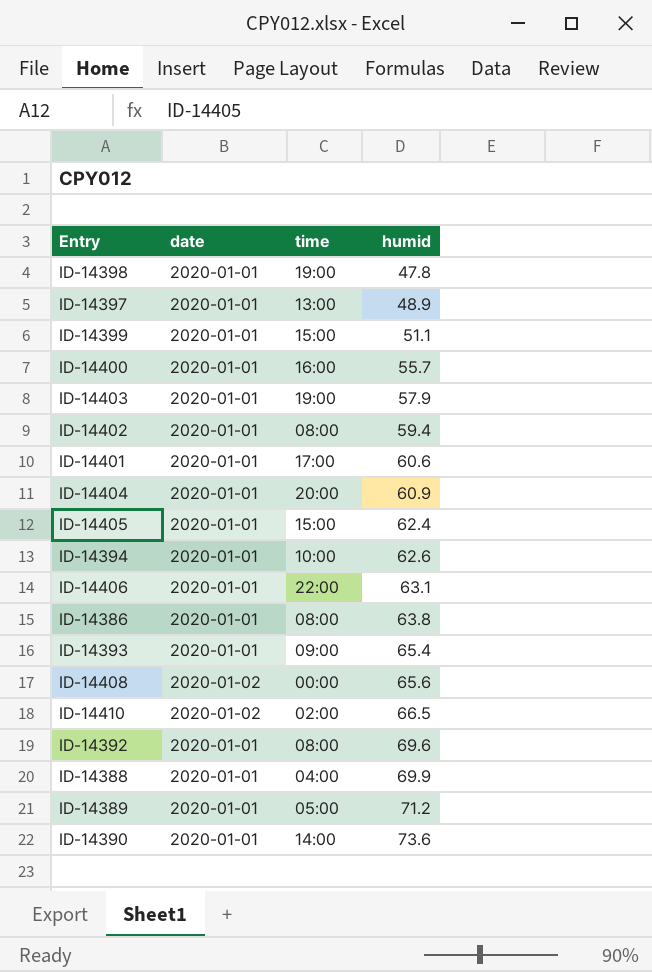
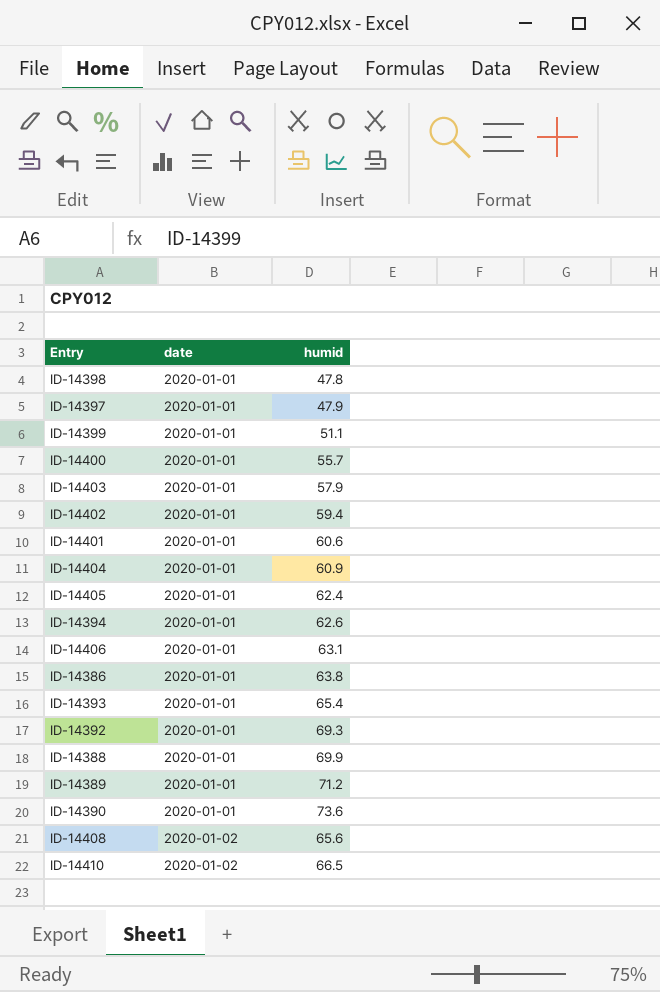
row order: humid ascending -> date ascending
column time | position: 3 -> none
ID-14397 | humid: 48.9 -> 47.9
ID-14392 | humid: 69.6 -> 69.3

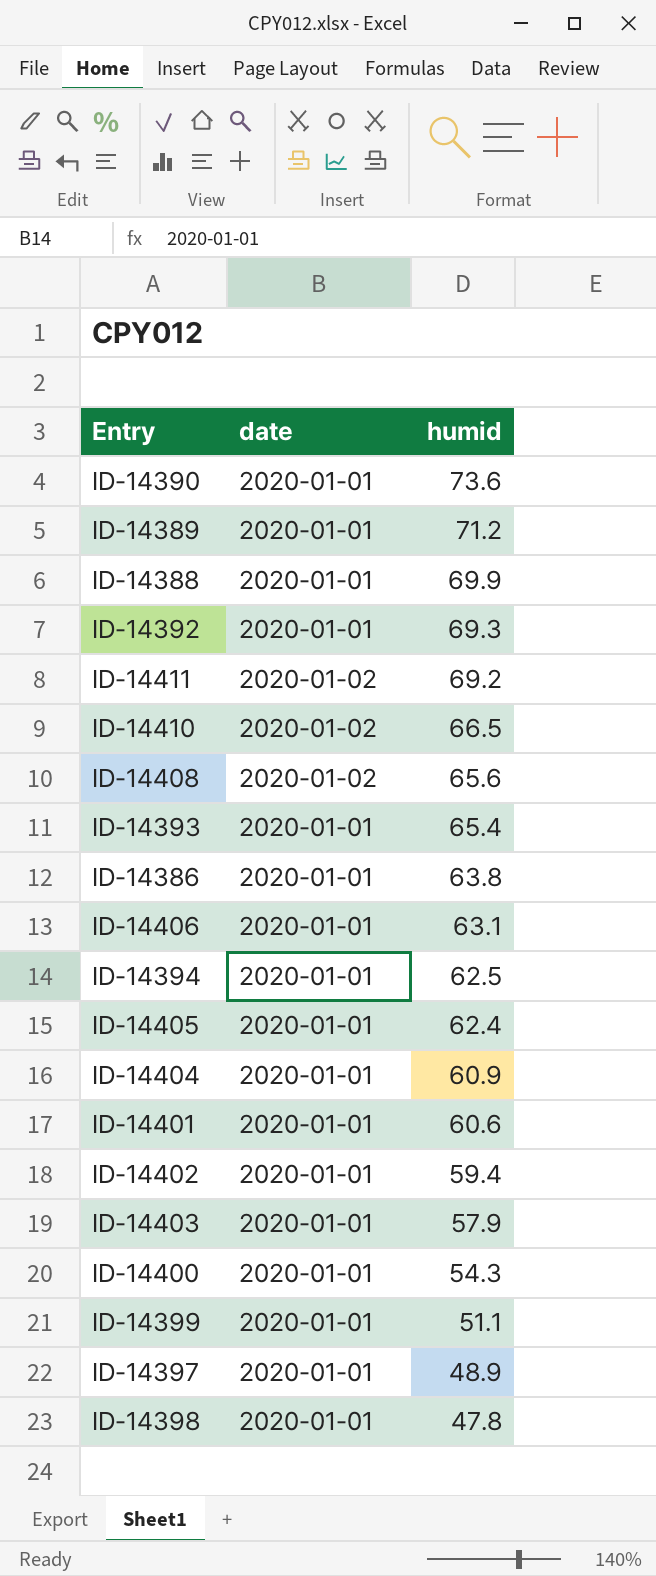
row order: date ascending -> humid descending
row ID-14411: none -> 2020-01-02 | 69.2
ID-14394 | humid: 62.6 -> 62.5
ID-14400 | humid: 55.7 -> 54.3
ID-14397 | humid: 47.9 -> 48.9

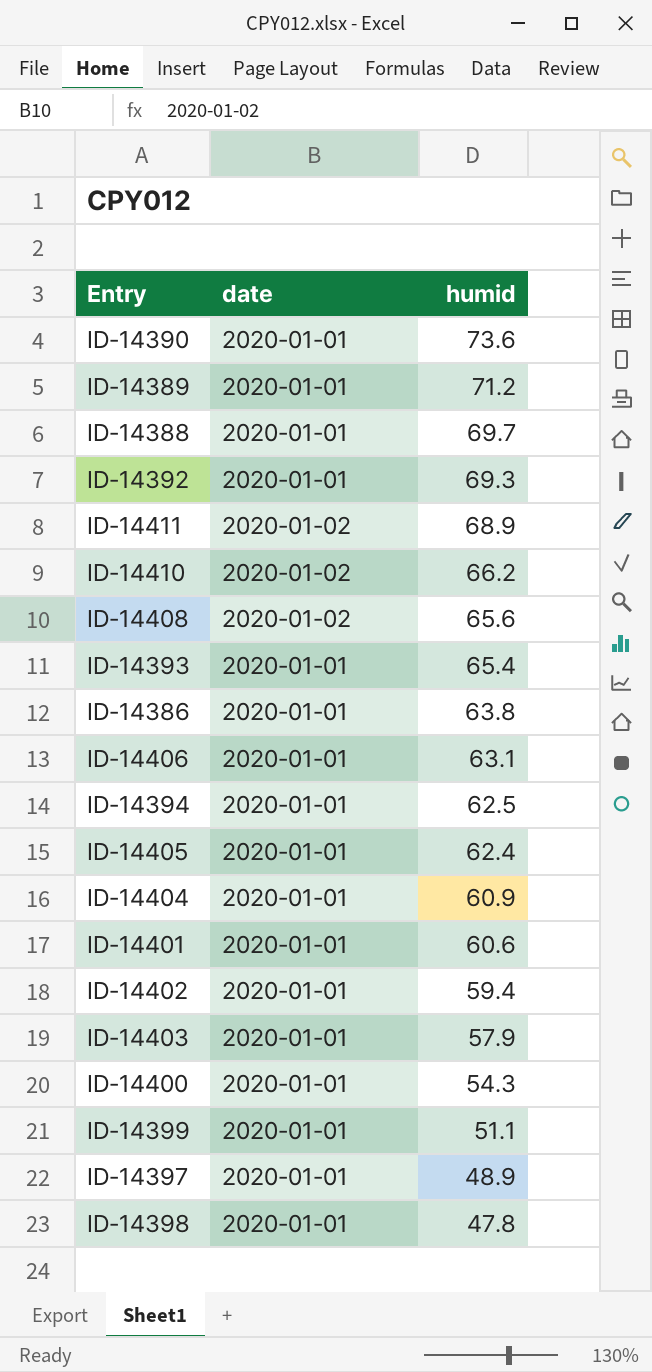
ID-14388 | humid: 69.9 -> 69.7
ID-14411 | humid: 69.2 -> 68.9
ID-14410 | humid: 66.5 -> 66.2

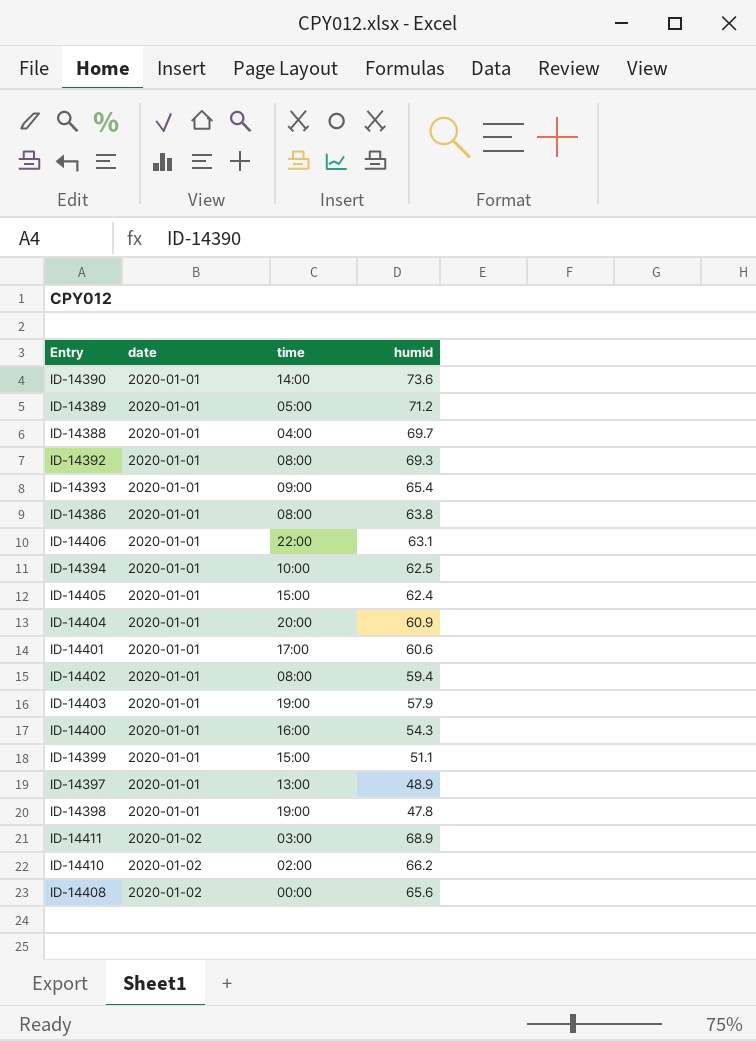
row order: humid descending -> date ascending
column time | position: none -> 3

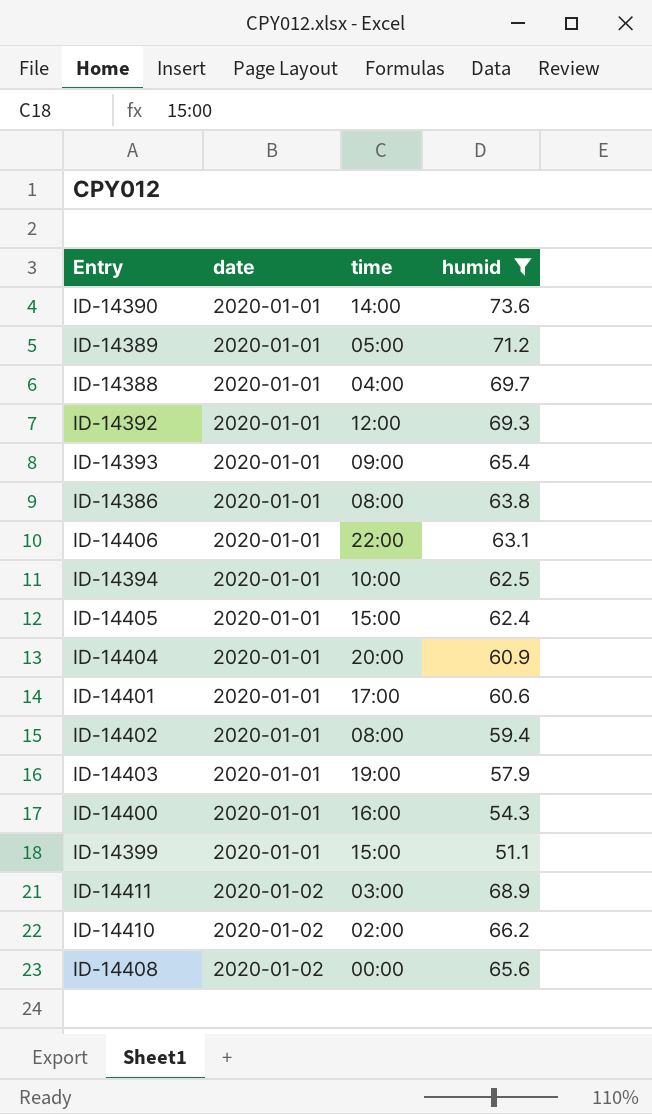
filter: none -> humid >= 51.1
ID-14392 | time: 08:00 -> 12:00

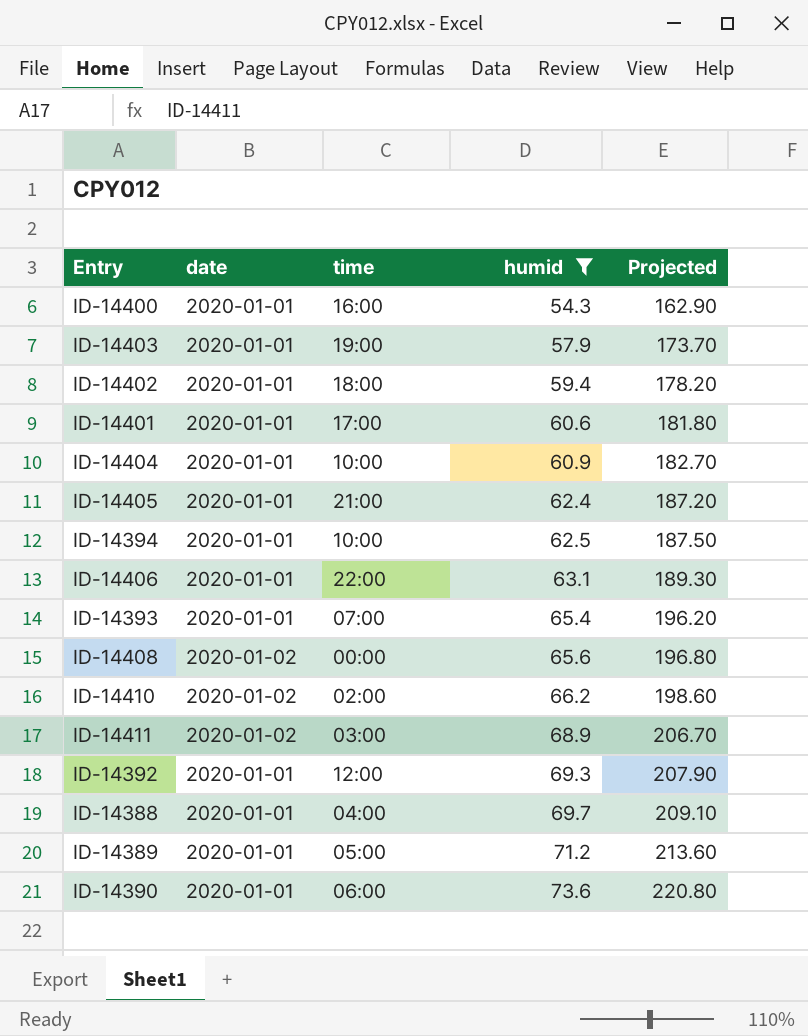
row order: date ascending -> humid ascending
column Projected | formula: none -> [humid] * 3
row ID-14386: 2020-01-01 | 08:00 | 63.8 -> none
row ID-14399: 2020-01-01 | 15:00 | 51.1 -> none
ID-14402 | time: 08:00 -> 18:00
ID-14404 | time: 20:00 -> 10:00
ID-14405 | time: 15:00 -> 21:00
ID-14393 | time: 09:00 -> 07:00
ID-14390 | time: 14:00 -> 06:00

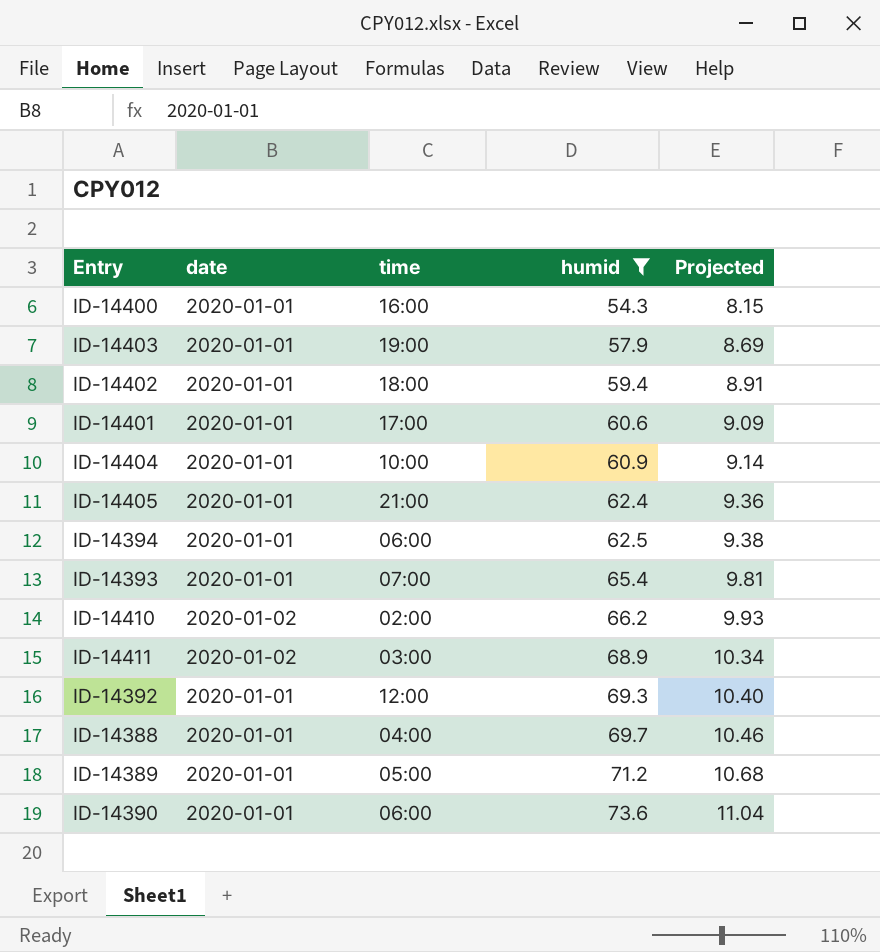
column Projected | formula: [humid] * 3 -> [humid] * 0.15
row ID-14406: 2020-01-01 | 22:00 | 63.1 | 189.30 -> none
row ID-14408: 2020-01-02 | 00:00 | 65.6 | 196.80 -> none
ID-14394 | time: 10:00 -> 06:00

